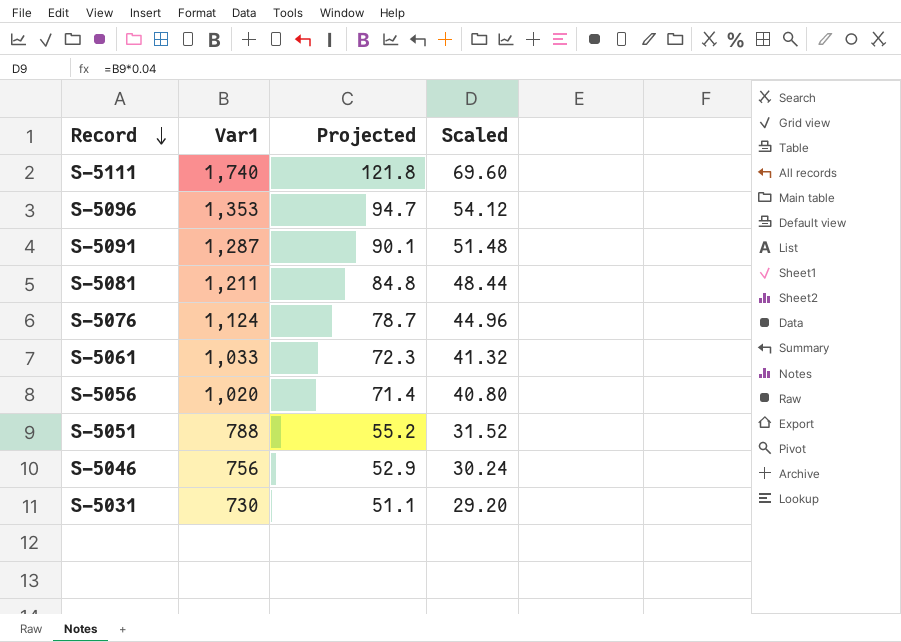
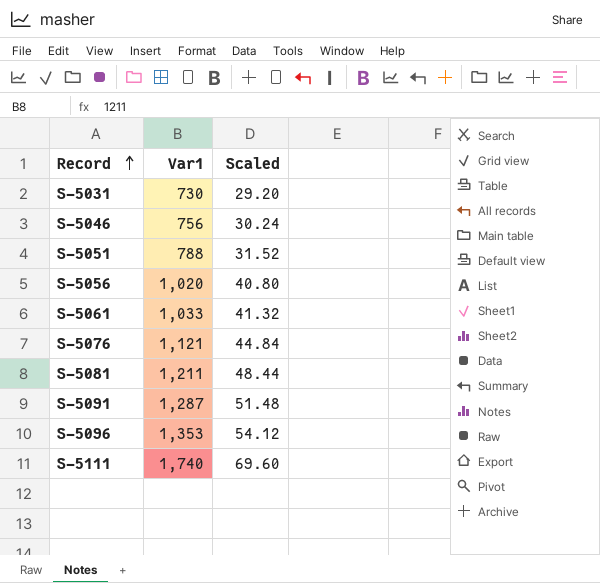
row order: Record descending -> Record ascending
column Projected | formula: [Var1] * 0.07 -> none
S-5076 | Var1: 1,124 -> 1,121
S-5076 | Scaled: 44.96 -> 44.84

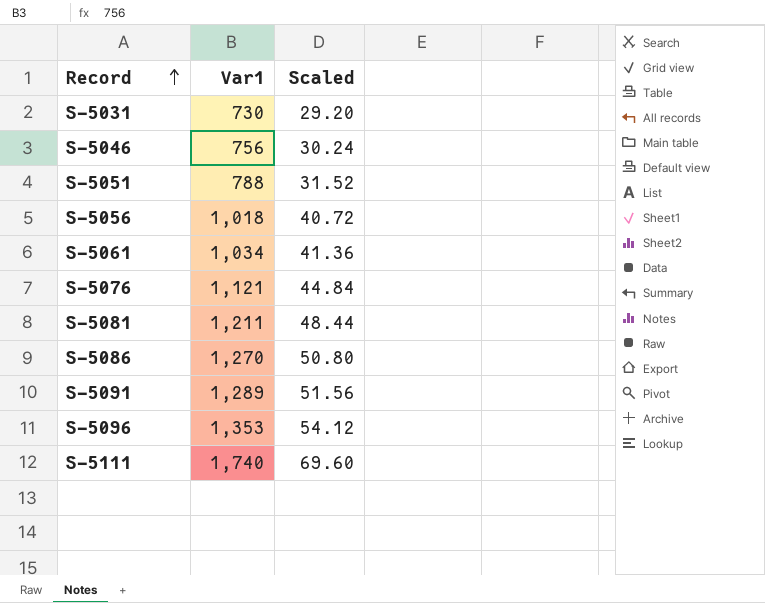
S-5056 | Var1: 1,020 -> 1,018
S-5056 | Scaled: 40.80 -> 40.72
S-5061 | Var1: 1,033 -> 1,034
S-5061 | Scaled: 41.32 -> 41.36
row S-5086: none -> 1,270 | 50.80
S-5091 | Var1: 1,287 -> 1,289
S-5091 | Scaled: 51.48 -> 51.56

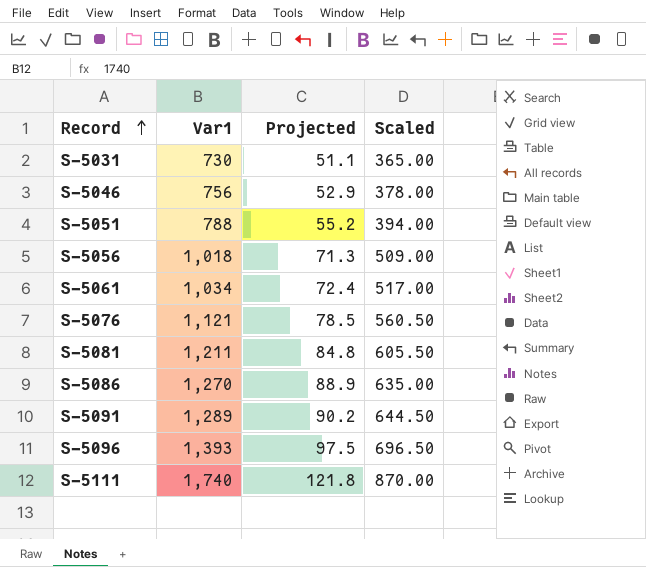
column Projected | formula: none -> [Var1] * 0.07
column Scaled | formula: [Var1] * 0.04 -> [Var1] * 0.5
S-5096 | Var1: 1,353 -> 1,393

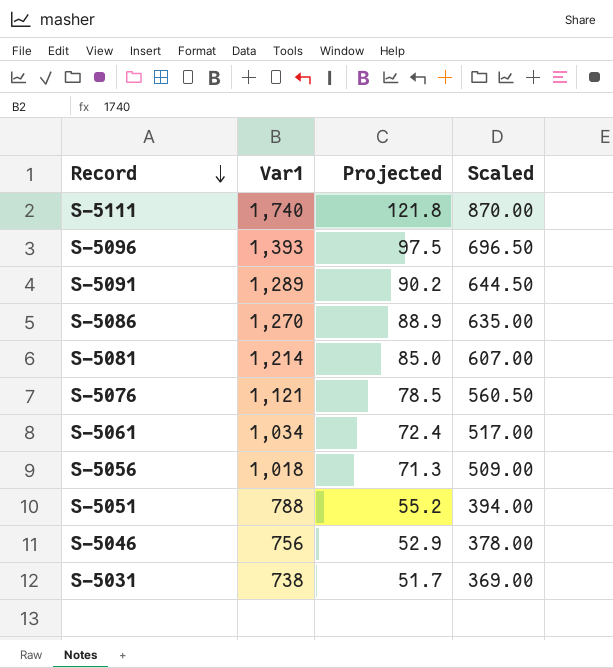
row order: Record ascending -> Record descending
S-5081 | Var1: 1,211 -> 1,214
S-5081 | Projected: 84.8 -> 85.0
S-5081 | Scaled: 605.50 -> 607.00
S-5031 | Var1: 730 -> 738
S-5031 | Projected: 51.1 -> 51.7
S-5031 | Scaled: 365.00 -> 369.00

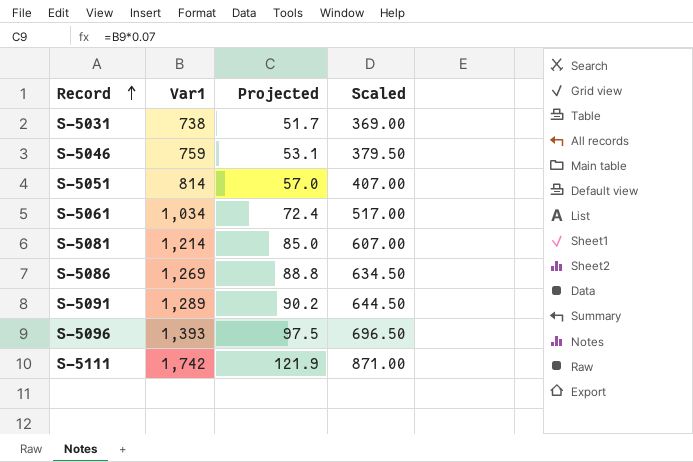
row order: Record descending -> Record ascending
row S-5076: 1,121 | 78.5 | 560.50 -> none
row S-5056: 1,018 | 71.3 | 509.00 -> none
S-5046 | Var1: 756 -> 759
S-5046 | Projected: 52.9 -> 53.1
S-5046 | Scaled: 378.00 -> 379.50
S-5051 | Var1: 788 -> 814
S-5051 | Projected: 55.2 -> 57.0
S-5051 | Scaled: 394.00 -> 407.00
S-5086 | Var1: 1,270 -> 1,269
S-5086 | Projected: 88.9 -> 88.8
S-5086 | Scaled: 635.00 -> 634.50
S-5111 | Var1: 1,740 -> 1,742
S-5111 | Projected: 121.8 -> 121.9
S-5111 | Scaled: 870.00 -> 871.00

